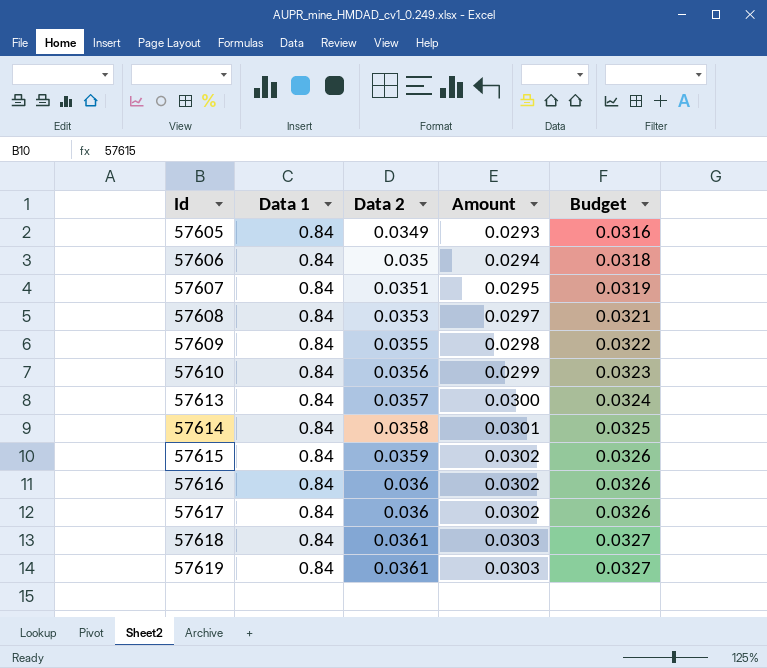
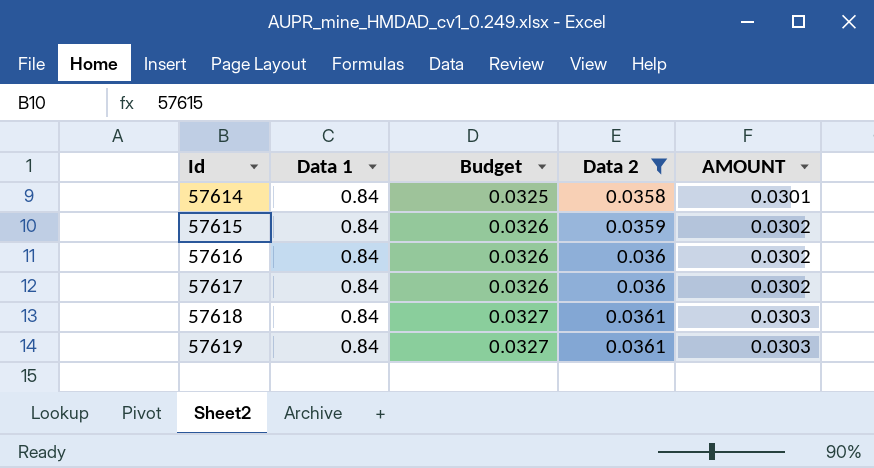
filter: none -> Data 2 >= 0.0358
column Budget | position: 5 -> 3
column name: Amount -> AMOUNT

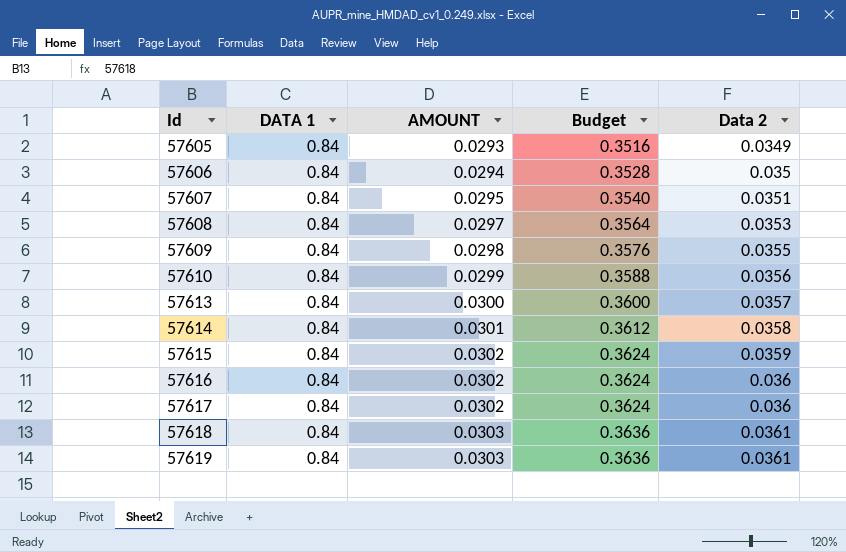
filter: Data 2 >= 0.0358 -> none
column name: Data 1 -> DATA 1
column AMOUNT | position: 5 -> 3
column Budget | formula: [AMOUNT] * 1.08 -> [AMOUNT] * 12

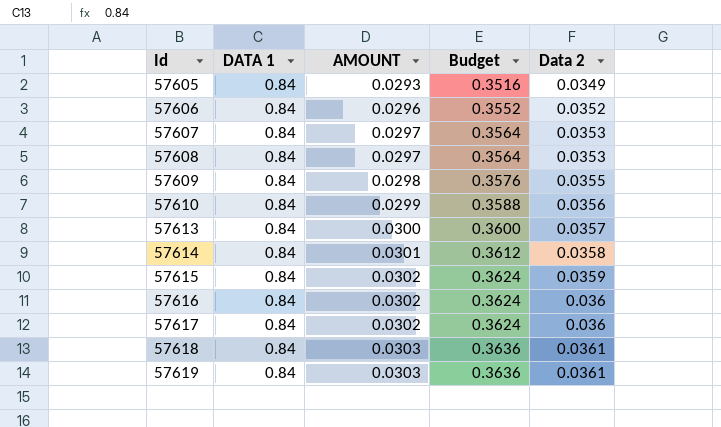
57606 | AMOUNT: 0.0294 -> 0.0296
57606 | Budget: 0.3528 -> 0.3552
57606 | Data 2: 0.035 -> 0.0352
57607 | AMOUNT: 0.0295 -> 0.0297
57607 | Budget: 0.3540 -> 0.3564
57607 | Data 2: 0.0351 -> 0.0353

